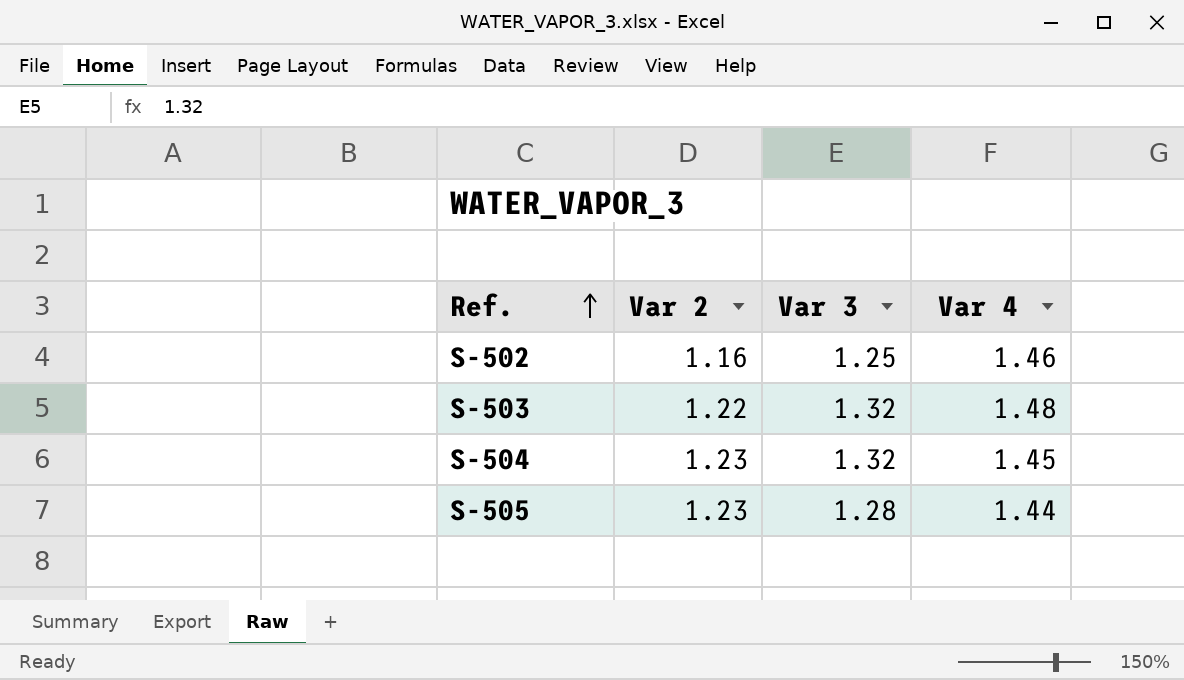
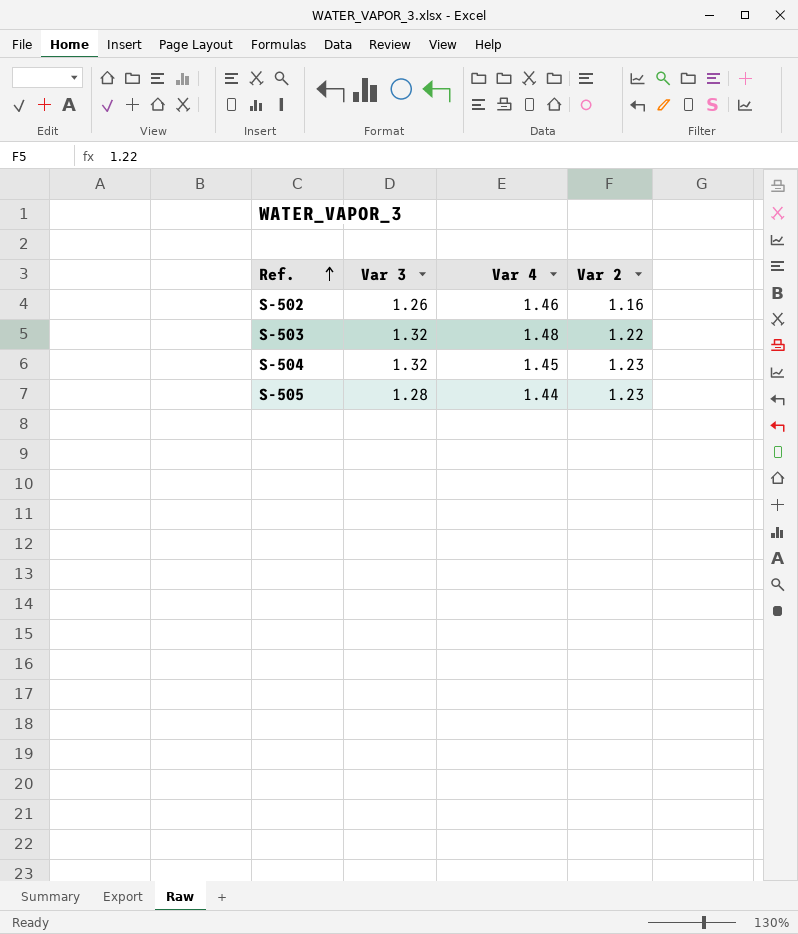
column Var 2 | position: 2 -> 4
S-502 | Var 3: 1.25 -> 1.26

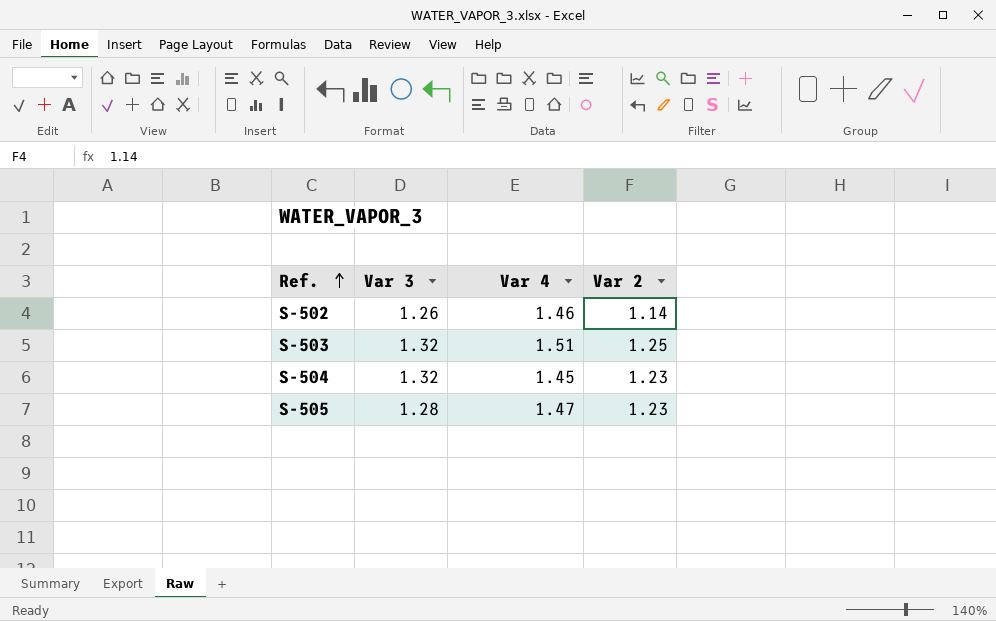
S-502 | Var 2: 1.16 -> 1.14
S-503 | Var 4: 1.48 -> 1.51
S-503 | Var 2: 1.22 -> 1.25
S-505 | Var 4: 1.44 -> 1.47

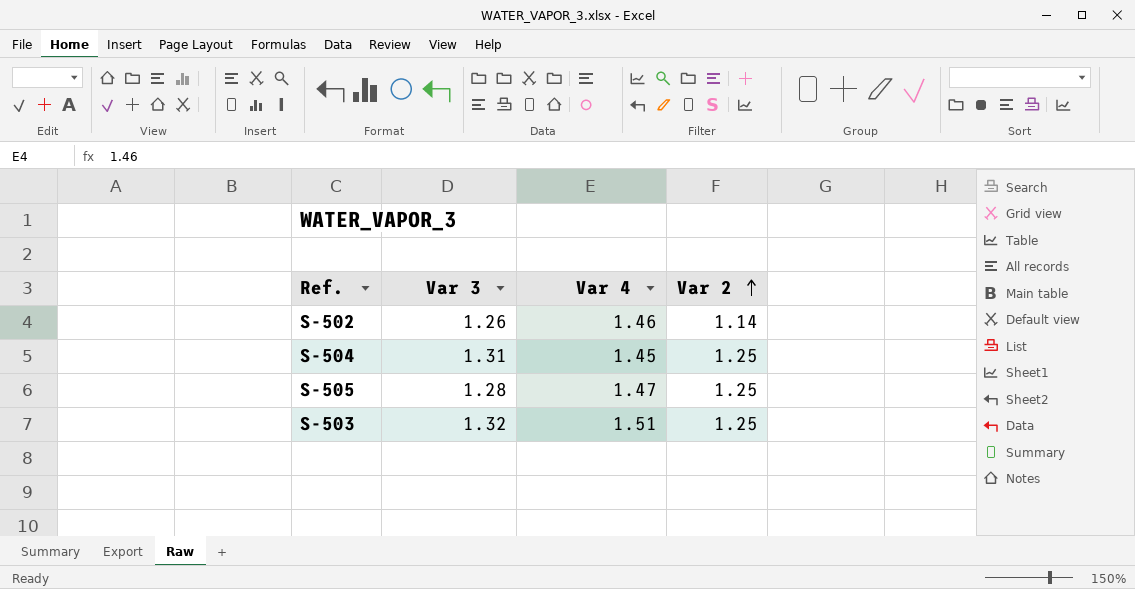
row order: Ref. ascending -> Var 2 ascending
S-504 | Var 3: 1.32 -> 1.31
S-504 | Var 2: 1.23 -> 1.25
S-505 | Var 2: 1.23 -> 1.25

